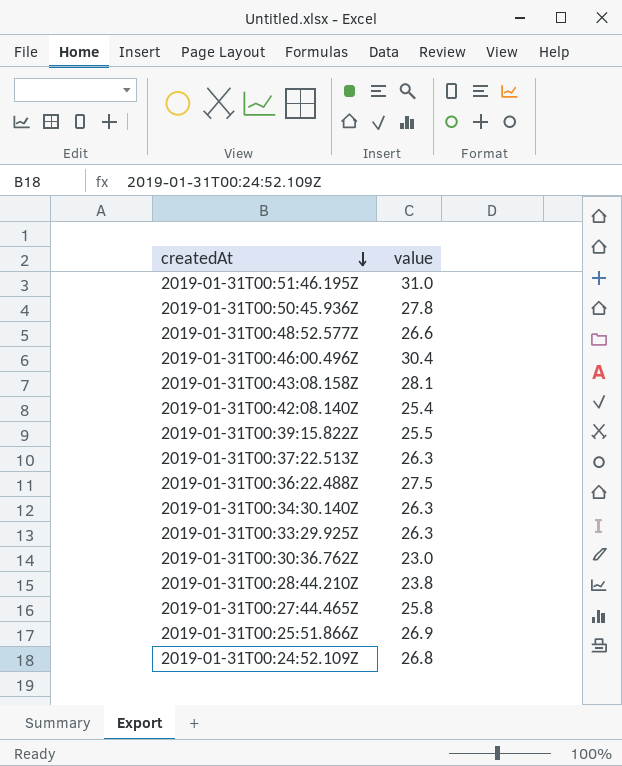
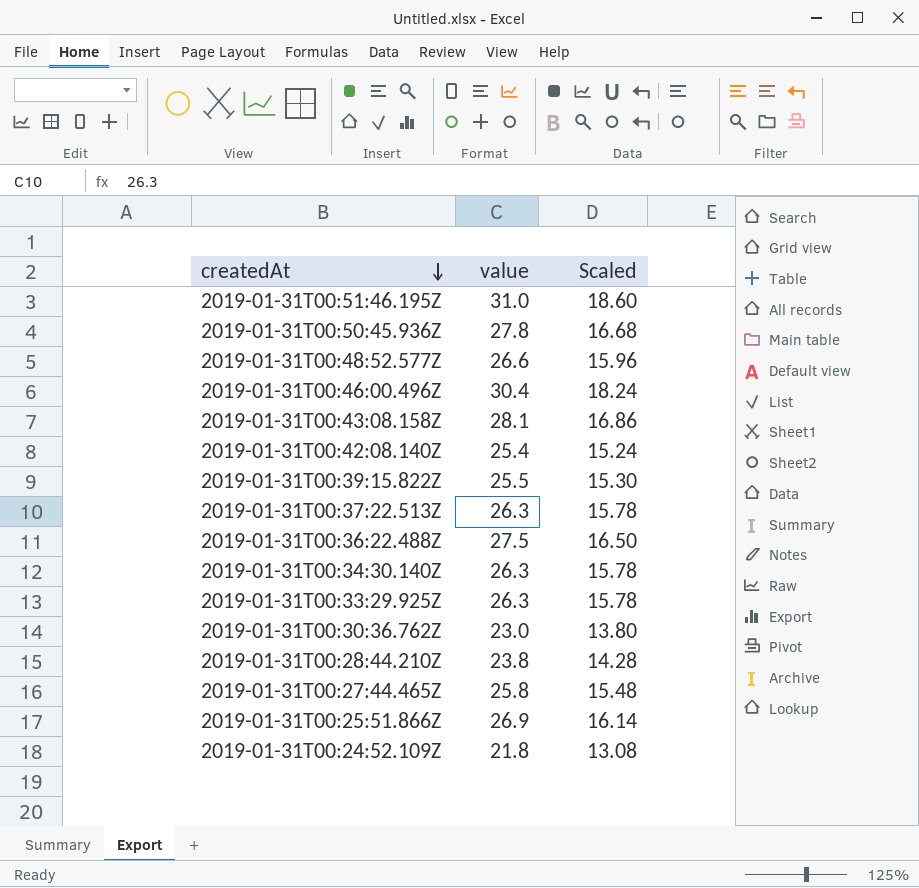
column Scaled | formula: none -> [value] * 0.6
2019-01-31T00:24:52.109Z | value: 26.8 -> 21.8

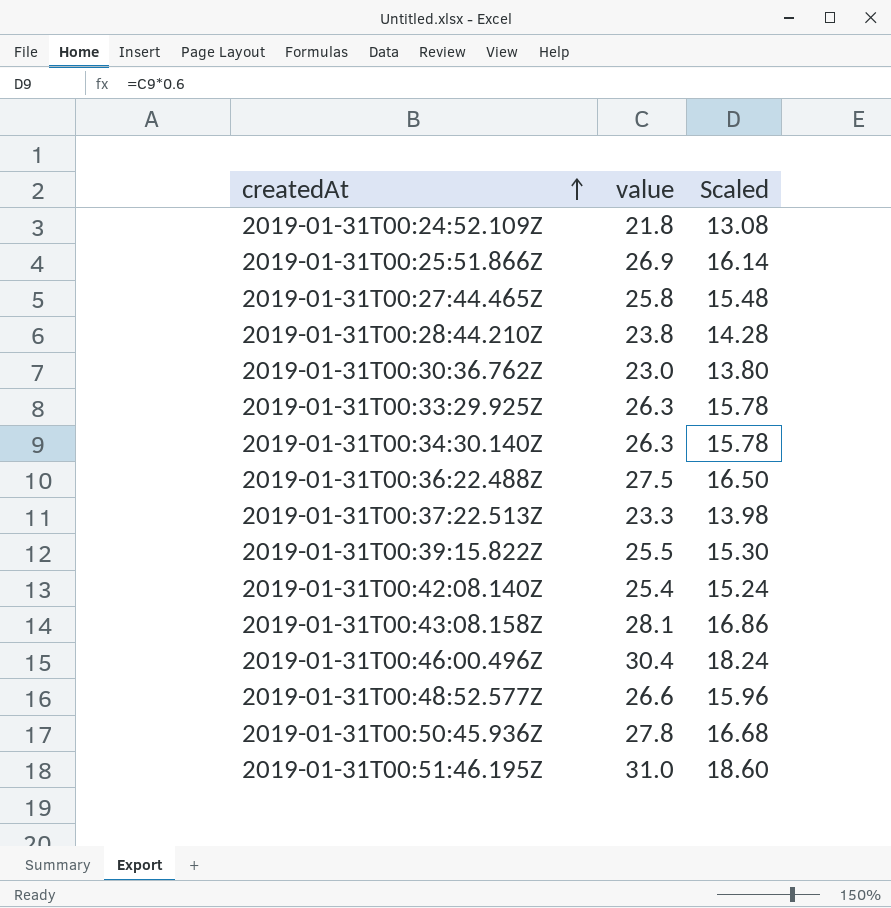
row order: createdAt descending -> createdAt ascending
2019-01-31T00:37:22.513Z | value: 26.3 -> 23.3
2019-01-31T00:37:22.513Z | Scaled: 15.78 -> 13.98

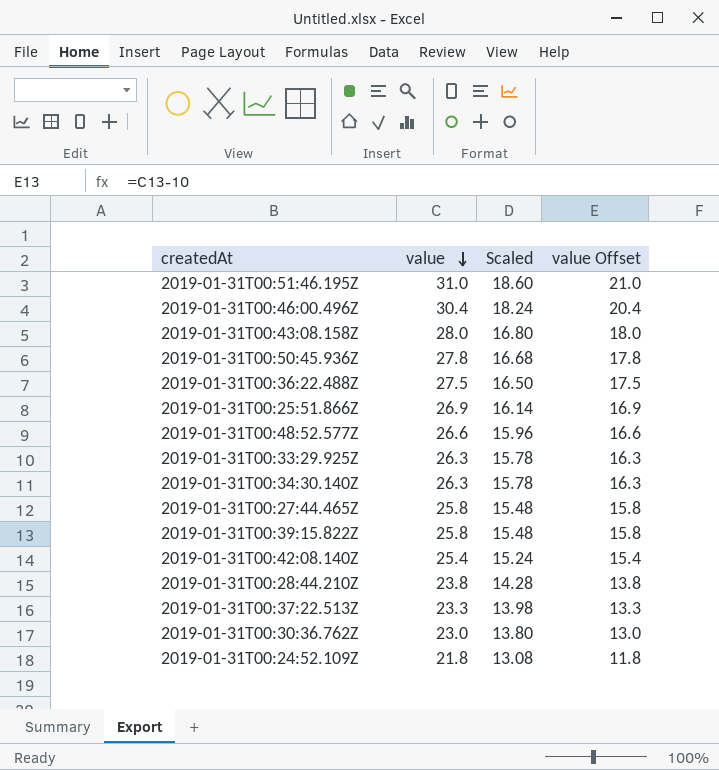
row order: createdAt ascending -> value descending
column value Offset | formula: none -> [value] - 10
2019-01-31T00:43:08.158Z | value: 28.1 -> 28.0
2019-01-31T00:43:08.158Z | Scaled: 16.86 -> 16.80
2019-01-31T00:39:15.822Z | value: 25.5 -> 25.8
2019-01-31T00:39:15.822Z | Scaled: 15.30 -> 15.48

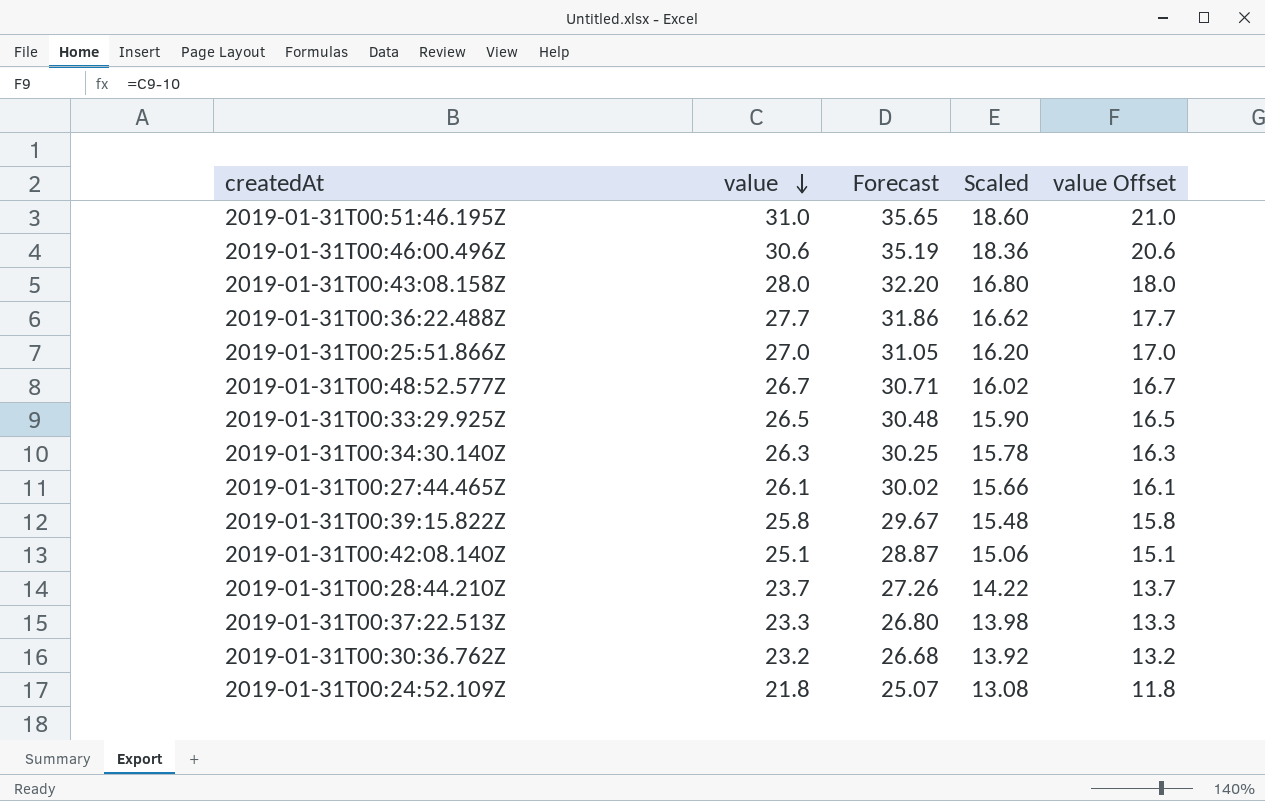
column Forecast | formula: none -> [value] * 1.15
row 2019-01-31T00:50:45.936Z: 27.8 | 16.68 | 17.8 -> none
2019-01-31T00:46:00.496Z | value: 30.4 -> 30.6
2019-01-31T00:46:00.496Z | Scaled: 18.24 -> 18.36
2019-01-31T00:46:00.496Z | value Offset: 20.4 -> 20.6
2019-01-31T00:36:22.488Z | value: 27.5 -> 27.7
2019-01-31T00:36:22.488Z | Scaled: 16.50 -> 16.62
2019-01-31T00:36:22.488Z | value Offset: 17.5 -> 17.7
2019-01-31T00:25:51.866Z | value: 26.9 -> 27.0
2019-01-31T00:25:51.866Z | Scaled: 16.14 -> 16.20
2019-01-31T00:25:51.866Z | value Offset: 16.9 -> 17.0
2019-01-31T00:48:52.577Z | value: 26.6 -> 26.7
2019-01-31T00:48:52.577Z | Scaled: 15.96 -> 16.02
2019-01-31T00:48:52.577Z | value Offset: 16.6 -> 16.7
2019-01-31T00:33:29.925Z | value: 26.3 -> 26.5
2019-01-31T00:33:29.925Z | Scaled: 15.78 -> 15.90
2019-01-31T00:33:29.925Z | value Offset: 16.3 -> 16.5
2019-01-31T00:27:44.465Z | value: 25.8 -> 26.1
2019-01-31T00:27:44.465Z | Scaled: 15.48 -> 15.66
2019-01-31T00:27:44.465Z | value Offset: 15.8 -> 16.1
2019-01-31T00:42:08.140Z | value: 25.4 -> 25.1
2019-01-31T00:42:08.140Z | Scaled: 15.24 -> 15.06
2019-01-31T00:42:08.140Z | value Offset: 15.4 -> 15.1
2019-01-31T00:28:44.210Z | value: 23.8 -> 23.7
2019-01-31T00:28:44.210Z | Scaled: 14.28 -> 14.22
2019-01-31T00:28:44.210Z | value Offset: 13.8 -> 13.7
2019-01-31T00:30:36.762Z | value: 23.0 -> 23.2
2019-01-31T00:30:36.762Z | Scaled: 13.80 -> 13.92
2019-01-31T00:30:36.762Z | value Offset: 13.0 -> 13.2

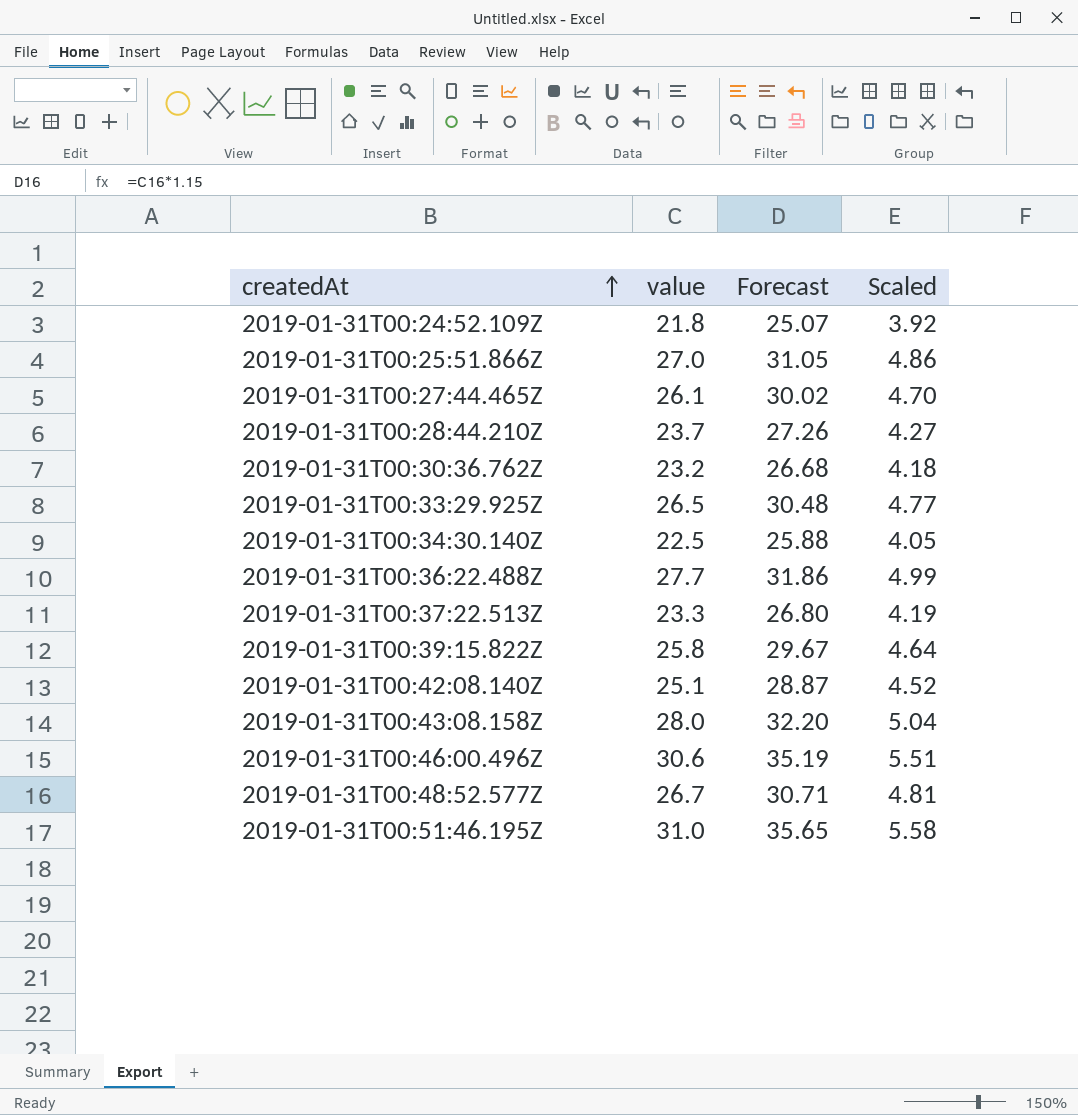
row order: value descending -> createdAt ascending
column value Offset | formula: [value] - 10 -> none
column Scaled | formula: [value] * 0.6 -> [value] * 0.18
2019-01-31T00:34:30.140Z | value: 26.3 -> 22.5
2019-01-31T00:34:30.140Z | Forecast: 30.25 -> 25.88

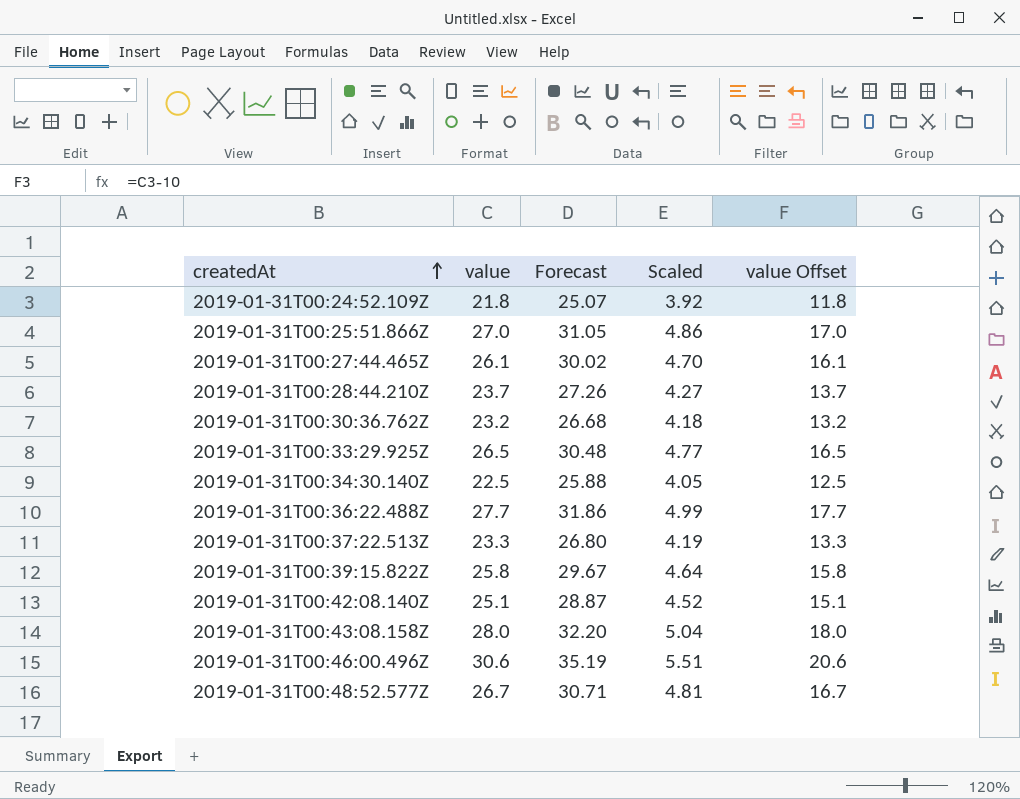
column value Offset | formula: none -> [value] - 10
row 2019-01-31T00:51:46.195Z: 31.0 | 35.65 | 5.58 -> none

